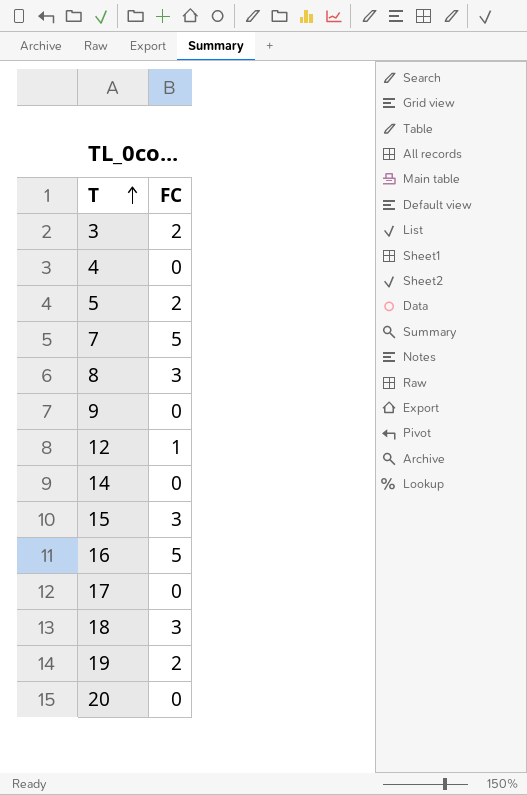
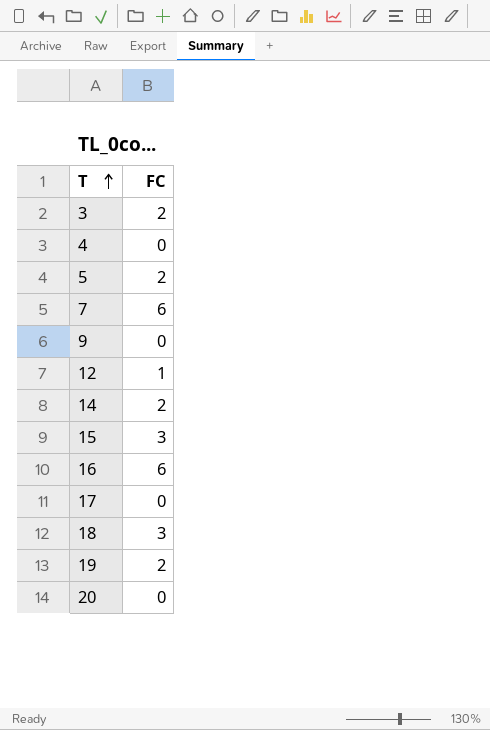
row 8: 3 -> none
7 | FC: 5 -> 6
14 | FC: 0 -> 2
16 | FC: 5 -> 6

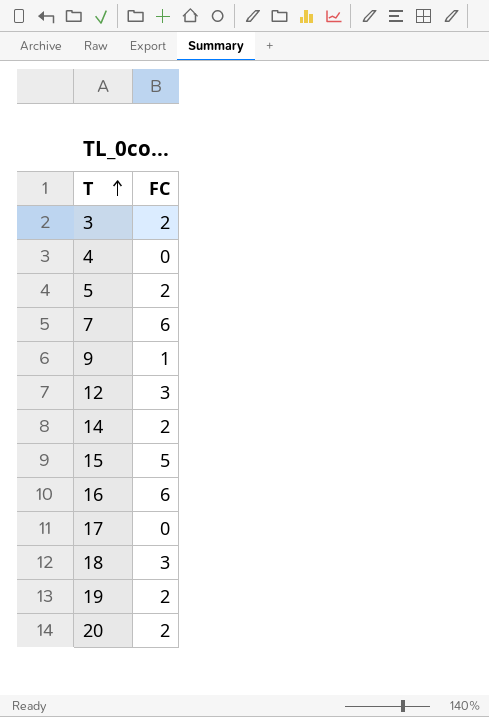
9 | FC: 0 -> 1
12 | FC: 1 -> 3
15 | FC: 3 -> 5
20 | FC: 0 -> 2

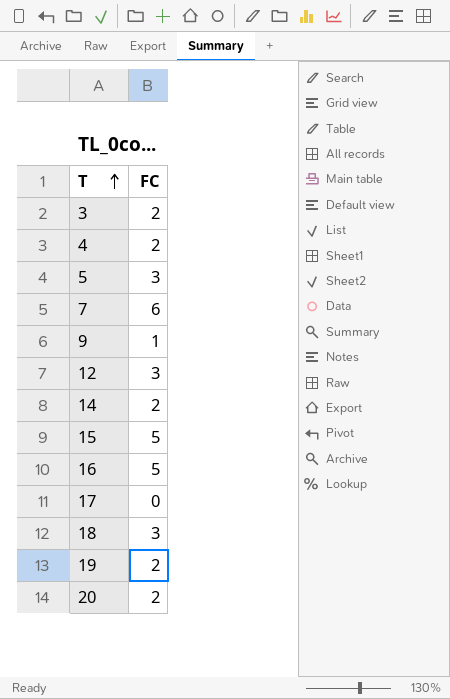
4 | FC: 0 -> 2
5 | FC: 2 -> 3
16 | FC: 6 -> 5

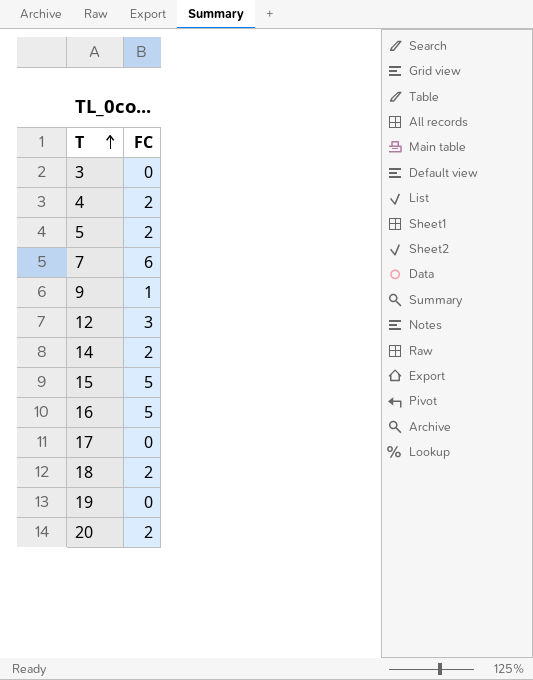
3 | FC: 2 -> 0
5 | FC: 3 -> 2
18 | FC: 3 -> 2
19 | FC: 2 -> 0

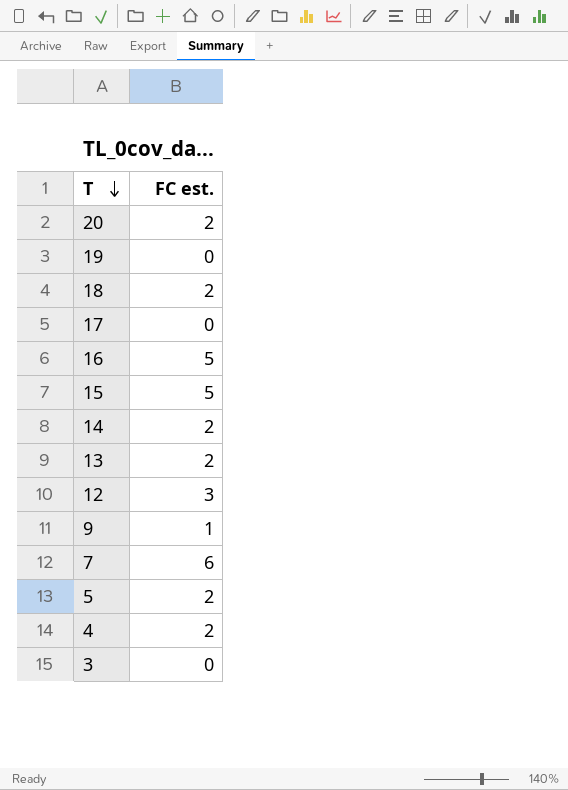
row order: T ascending -> T descending
column name: FC -> FC est.
row 13: none -> 2

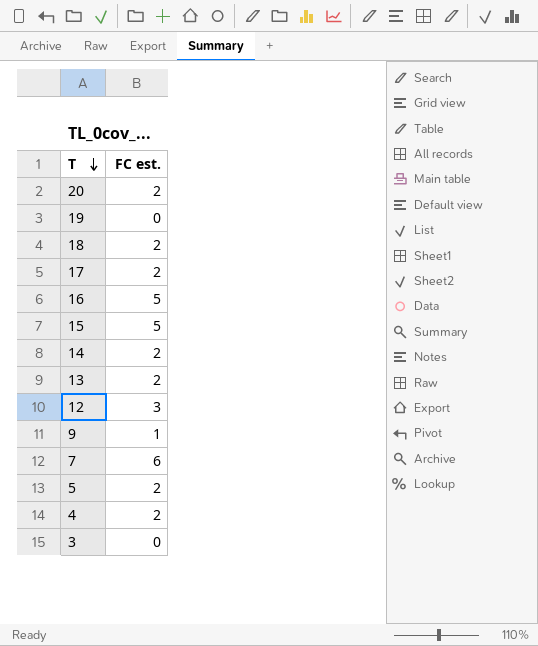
17 | FC est.: 0 -> 2

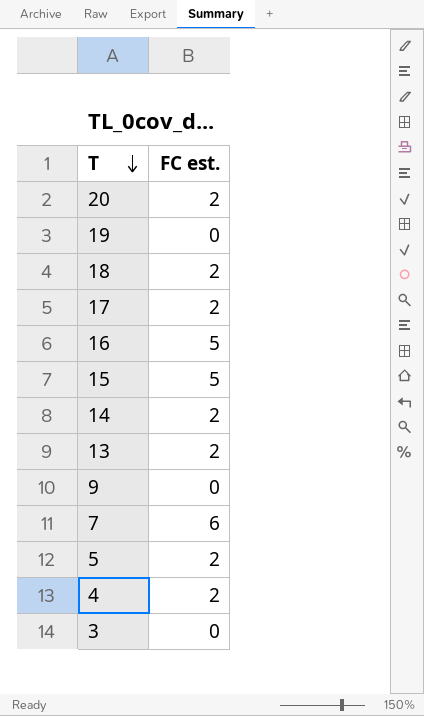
row 12: 3 -> none
9 | FC est.: 1 -> 0

